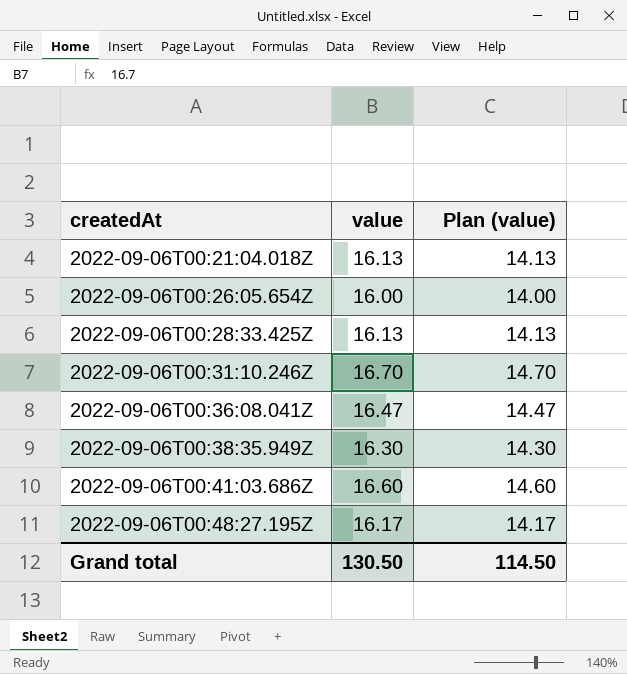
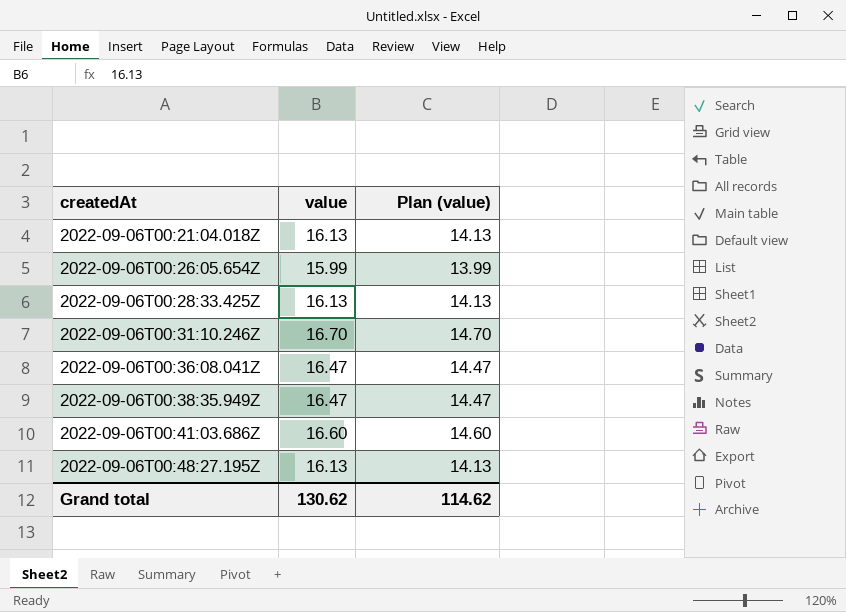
2022-09-06T00:26:05.654Z | value: 16.00 -> 15.99
2022-09-06T00:26:05.654Z | Plan (value): 14.00 -> 13.99
2022-09-06T00:38:35.949Z | value: 16.30 -> 16.47
2022-09-06T00:38:35.949Z | Plan (value): 14.30 -> 14.47
2022-09-06T00:48:27.195Z | value: 16.17 -> 16.13
2022-09-06T00:48:27.195Z | Plan (value): 14.17 -> 14.13
Grand total | value: 130.50 -> 130.62
Grand total | Plan (value): 114.50 -> 114.62

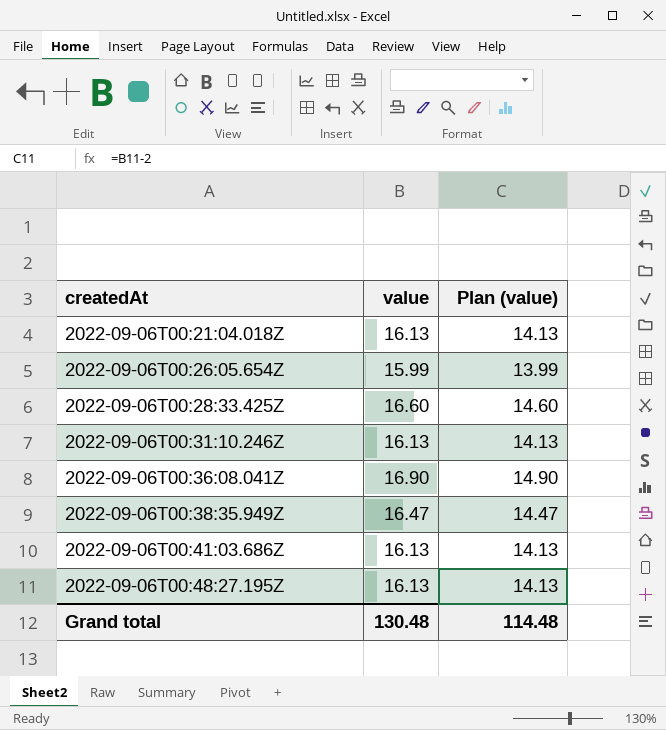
2022-09-06T00:28:33.425Z | value: 16.13 -> 16.60
2022-09-06T00:28:33.425Z | Plan (value): 14.13 -> 14.60
2022-09-06T00:31:10.246Z | value: 16.70 -> 16.13
2022-09-06T00:31:10.246Z | Plan (value): 14.70 -> 14.13
2022-09-06T00:36:08.041Z | value: 16.47 -> 16.90
2022-09-06T00:36:08.041Z | Plan (value): 14.47 -> 14.90
2022-09-06T00:41:03.686Z | value: 16.60 -> 16.13
2022-09-06T00:41:03.686Z | Plan (value): 14.60 -> 14.13
Grand total | value: 130.62 -> 130.48
Grand total | Plan (value): 114.62 -> 114.48

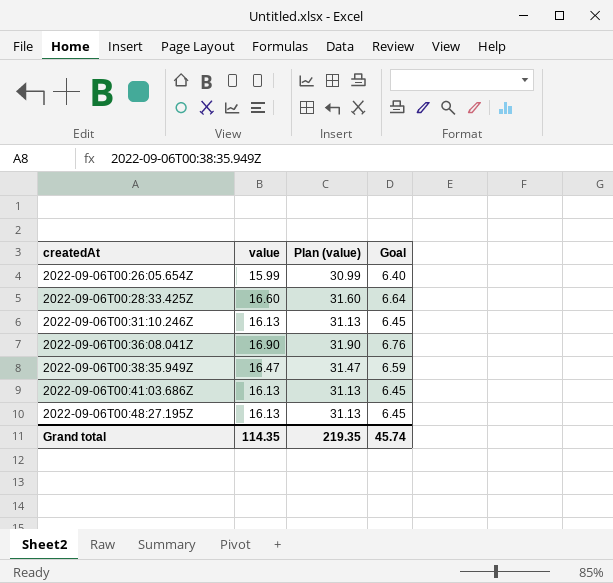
column Plan (value) | formula: [value] - 2 -> [value] + 15
column Goal | formula: none -> [value] * 0.4
row 2022-09-06T00:21:04.018Z: 16.13 | 14.13 -> none
Grand total | value: 130.48 -> 114.35
Grand total | Plan (value): 114.48 -> 219.35

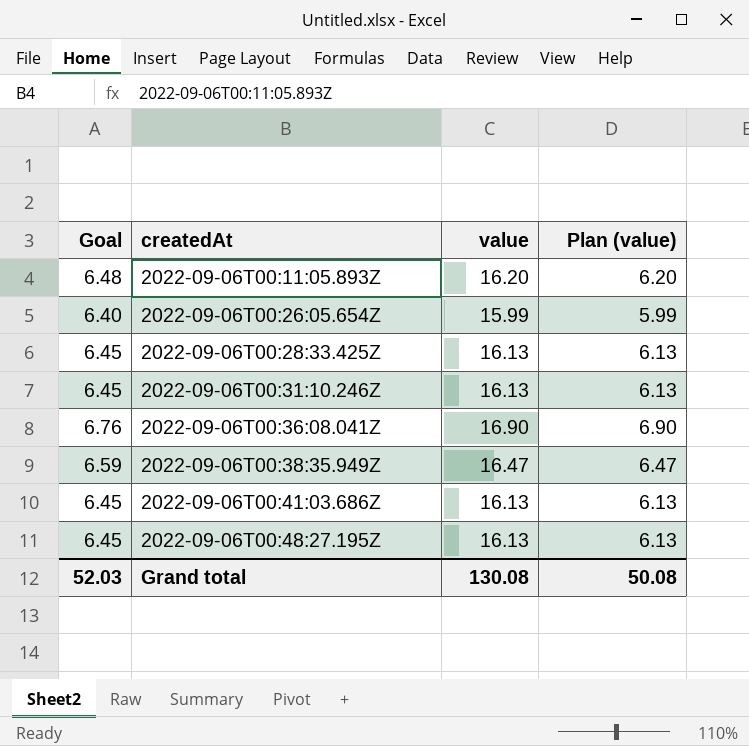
column Goal | position: 4 -> 1
column Plan (value) | formula: [value] + 15 -> [value] - 10
row 2022-09-06T00:11:05.893Z: none -> 6.48 | 16.20 | 6.20
2022-09-06T00:28:33.425Z | Goal: 6.64 -> 6.45
2022-09-06T00:28:33.425Z | value: 16.60 -> 16.13
Grand total | Goal: 45.74 -> 52.03
Grand total | value: 114.35 -> 130.08
Grand total | Plan (value): 219.35 -> 50.08

